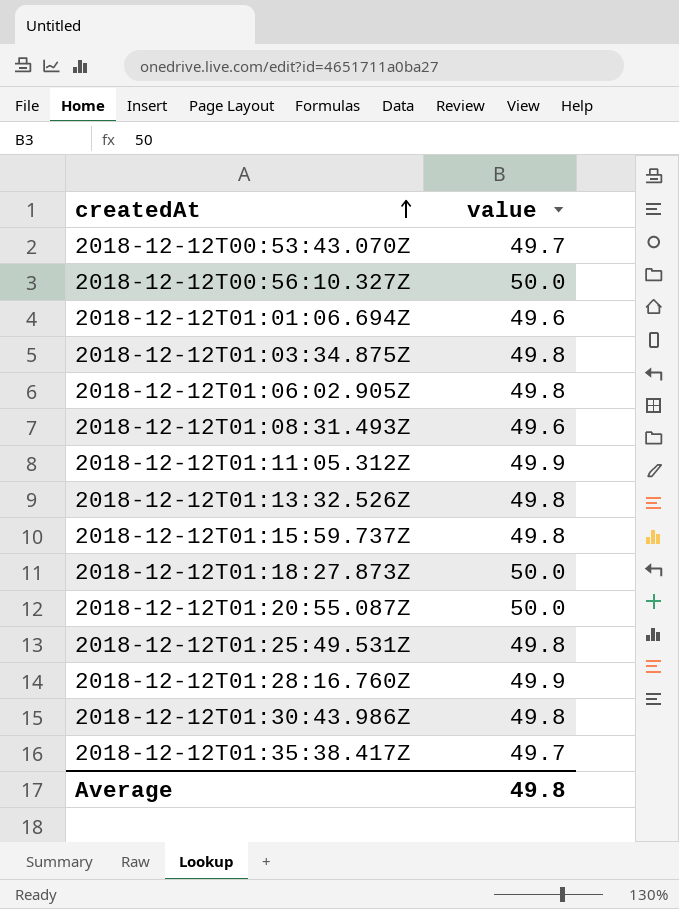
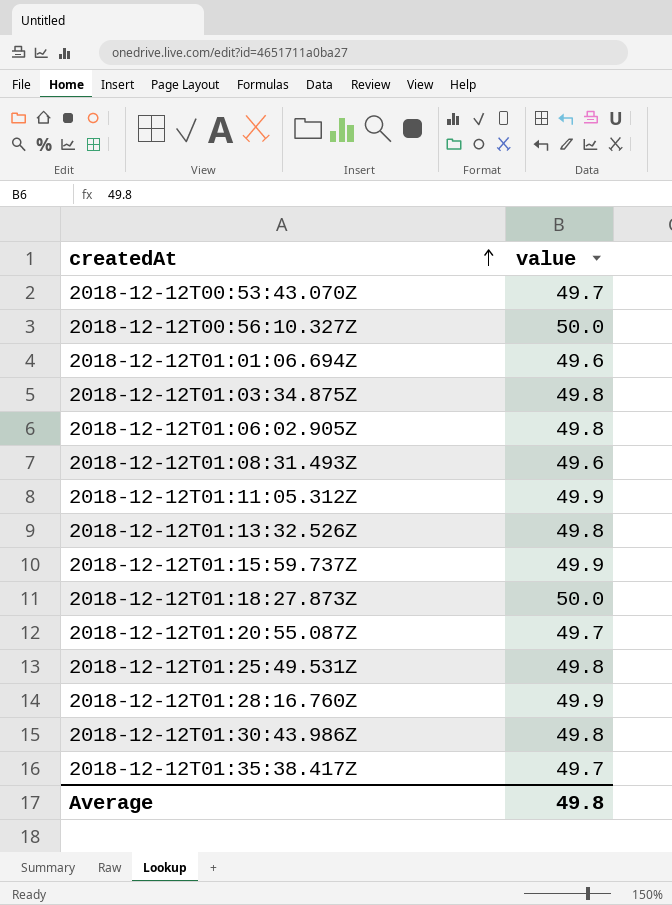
2018-12-12T01:15:59.737Z | value: 49.8 -> 49.9
2018-12-12T01:20:55.087Z | value: 50.0 -> 49.7

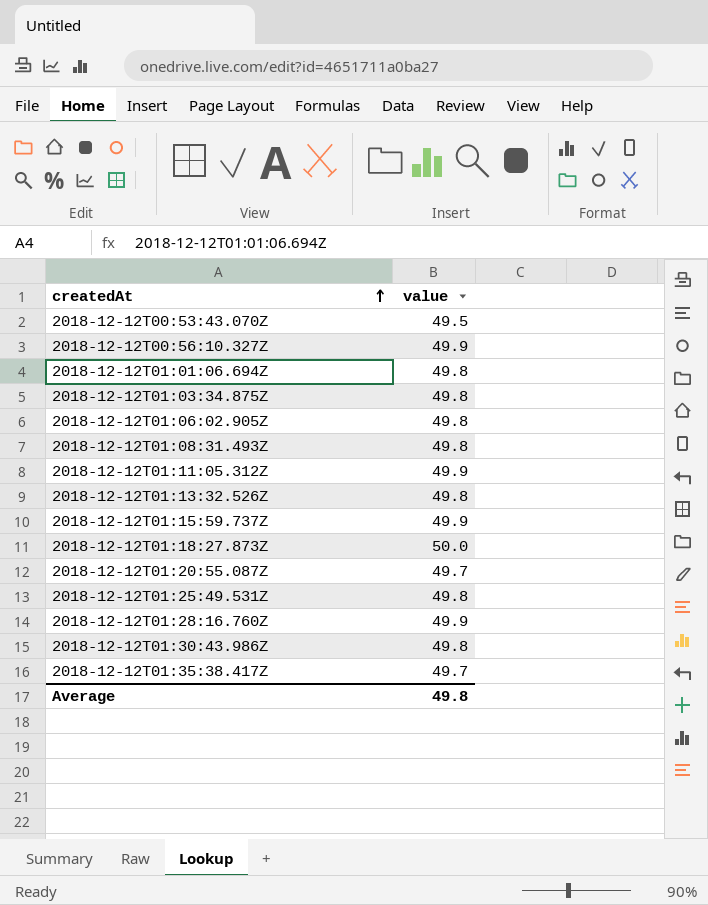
2018-12-12T00:53:43.070Z | value: 49.7 -> 49.5
2018-12-12T00:56:10.327Z | value: 50.0 -> 49.9
2018-12-12T01:01:06.694Z | value: 49.6 -> 49.8
2018-12-12T01:08:31.493Z | value: 49.6 -> 49.8

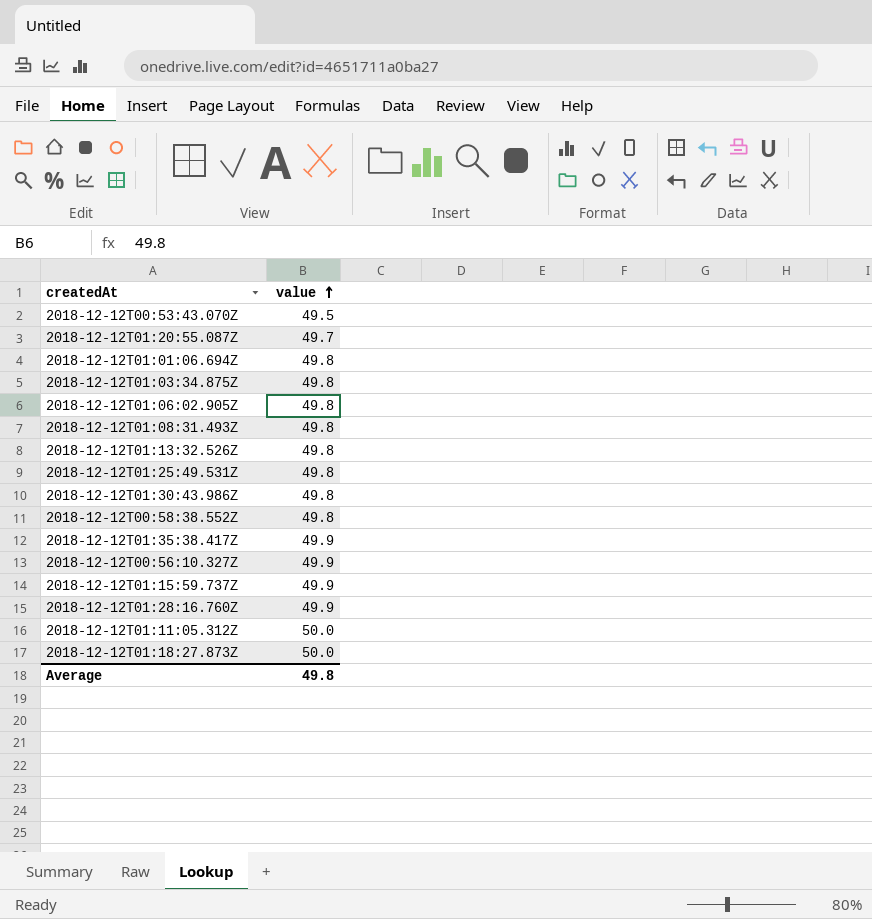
row order: createdAt ascending -> value ascending
row 2018-12-12T00:58:38.552Z: none -> 49.8
2018-12-12T01:35:38.417Z | value: 49.7 -> 49.9
2018-12-12T01:11:05.312Z | value: 49.9 -> 50.0

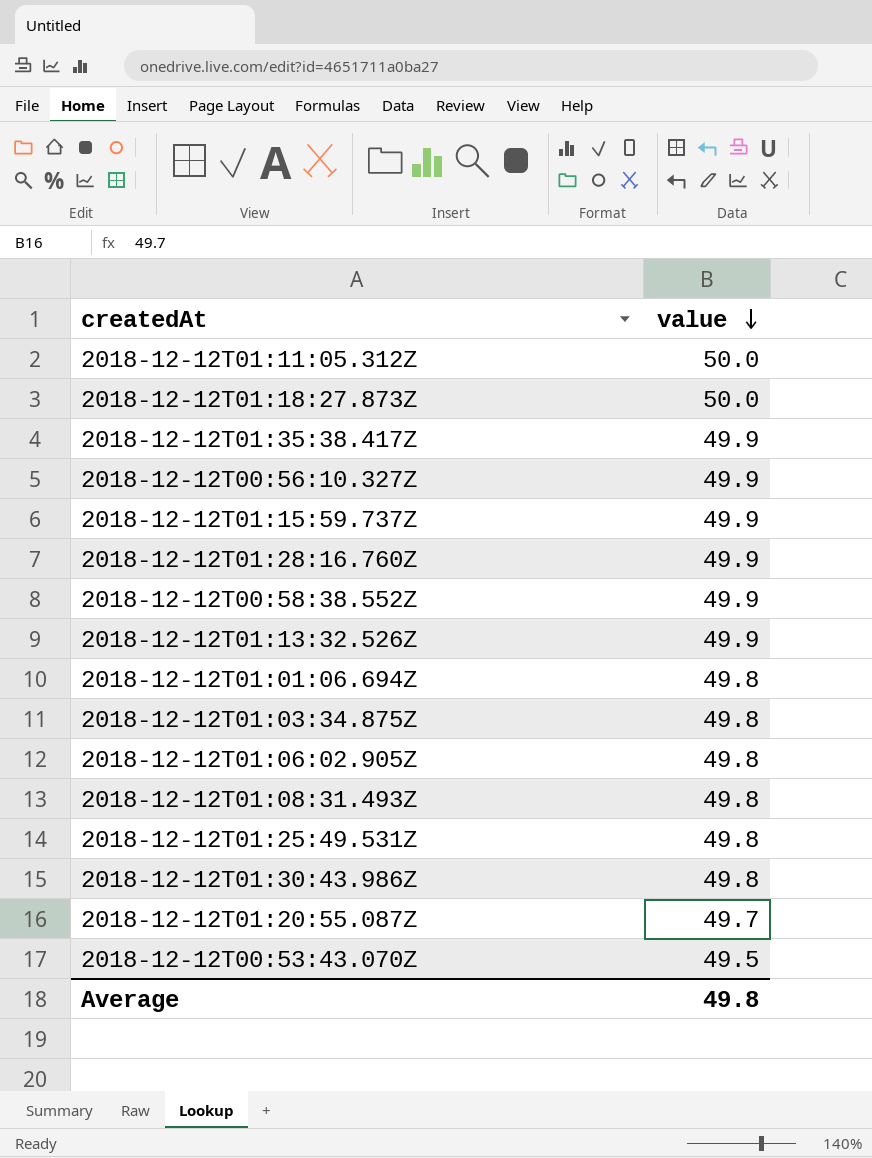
row order: value ascending -> value descending
2018-12-12T00:58:38.552Z | value: 49.8 -> 49.9
2018-12-12T01:13:32.526Z | value: 49.8 -> 49.9

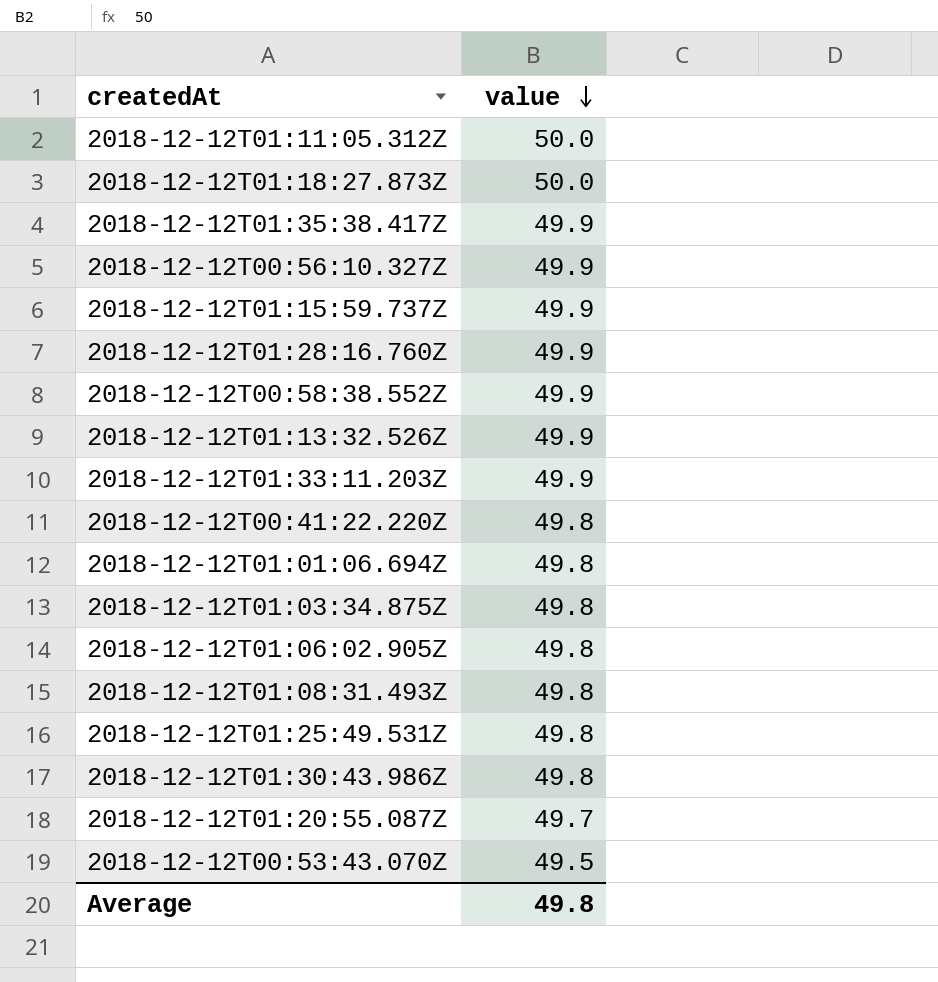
row 2018-12-12T01:33:11.203Z: none -> 49.9
row 2018-12-12T00:41:22.220Z: none -> 49.8

